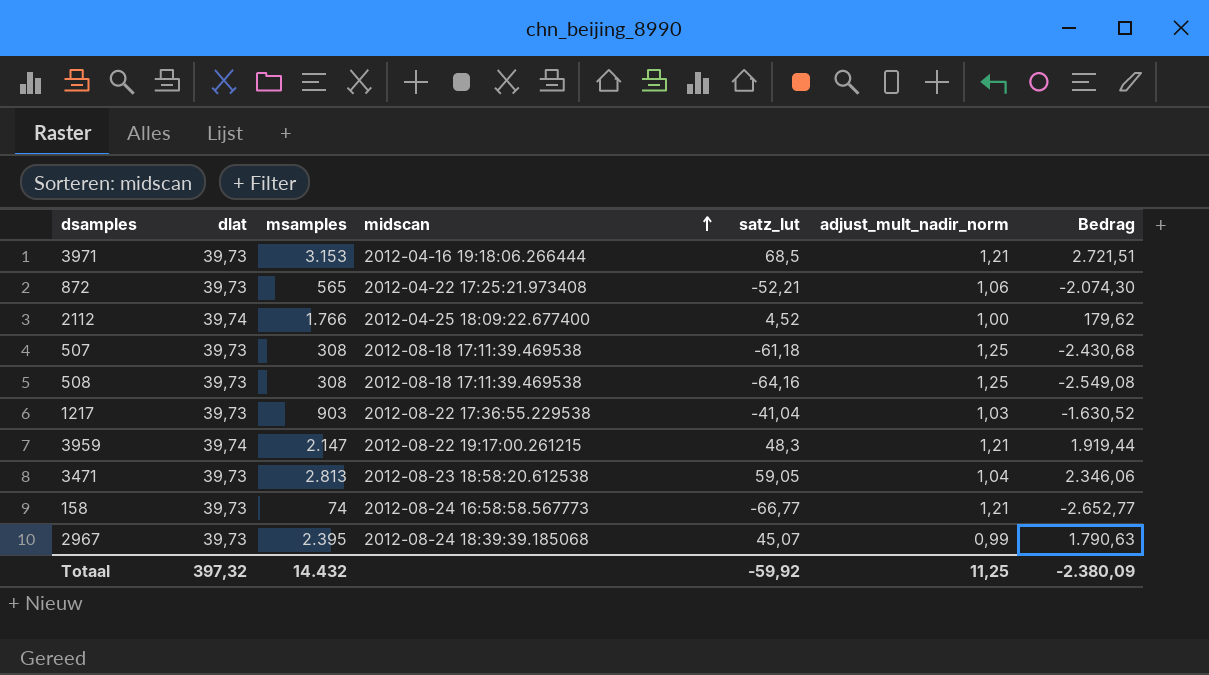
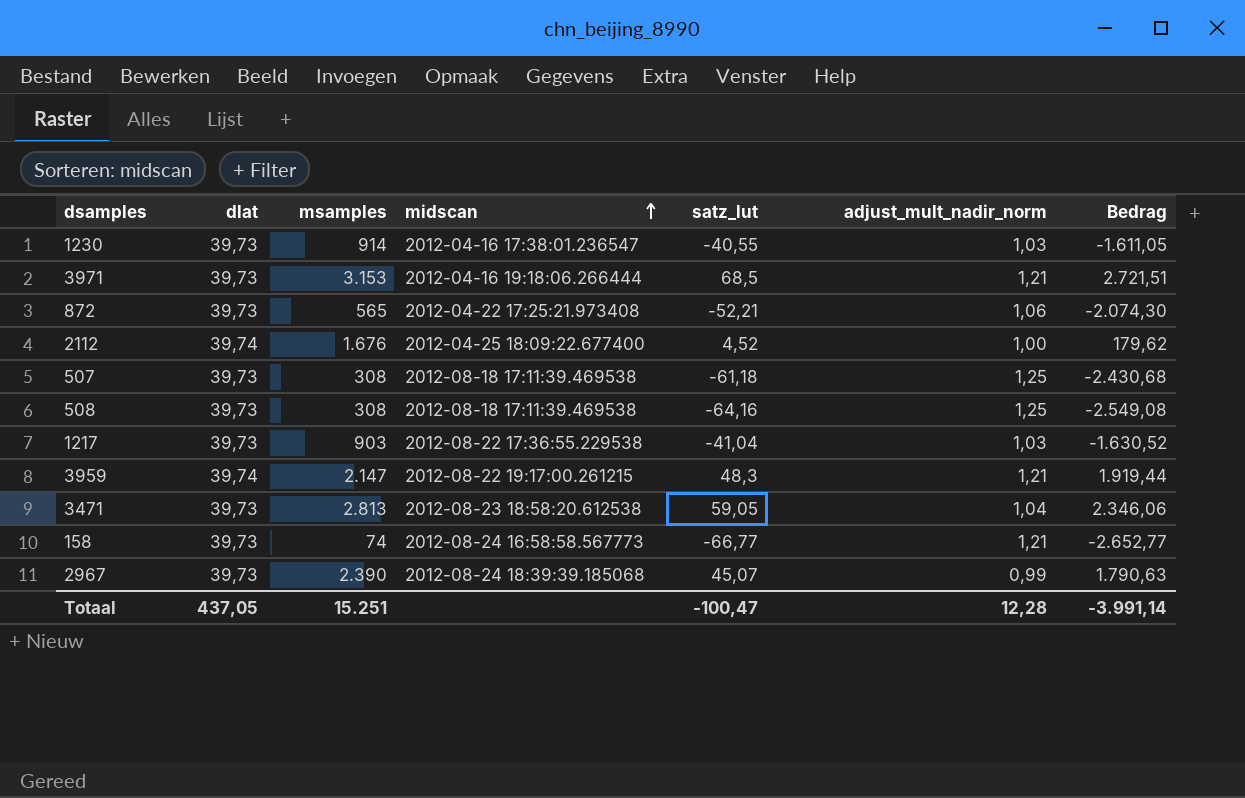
row 1230: none -> 39,73 | 914 | 2012-04-16 17:38:01.236547 | -40,55 | 1,03 | -1.611,05
2112 | msamples: 1.766 -> 1.676
2967 | msamples: 2.395 -> 2.390
Totaal | dlat: 397,32 -> 437,05
Totaal | msamples: 14.432 -> 15.251
Totaal | satz_lut: -59,92 -> -100,47
Totaal | adjust_mult_nadir_norm: 11,25 -> 12,28
Totaal | Bedrag: -2.380,09 -> -3.991,14

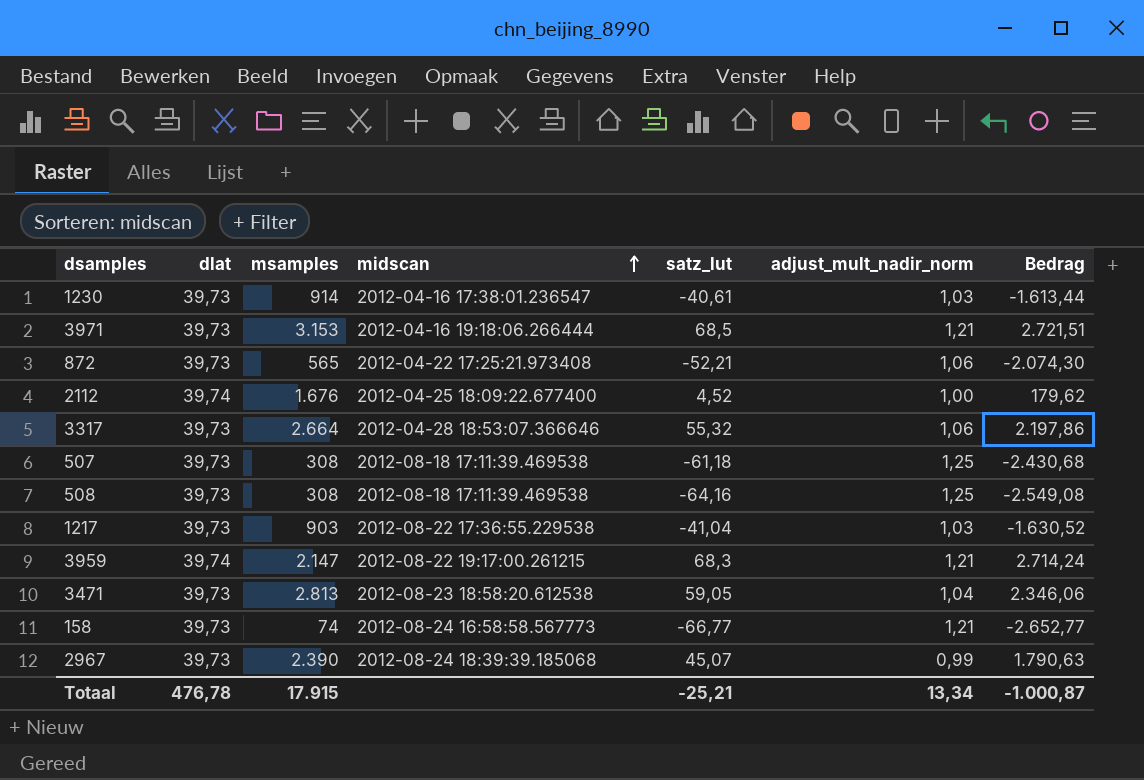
1230 | satz_lut: -40,55 -> -40,61
1230 | Bedrag: -1.611,05 -> -1.613,44
row 3317: none -> 39,73 | 2.664 | 2012-04-28 18:53:07.366646 | 55,32 | 1,06 | 2.197,86
3959 | satz_lut: 48,3 -> 68,3
3959 | Bedrag: 1.919,44 -> 2.714,24
Totaal | dlat: 437,05 -> 476,78
Totaal | msamples: 15.251 -> 17.915
Totaal | satz_lut: -100,47 -> -25,21
Totaal | adjust_mult_nadir_norm: 12,28 -> 13,34
Totaal | Bedrag: -3.991,14 -> -1.000,87

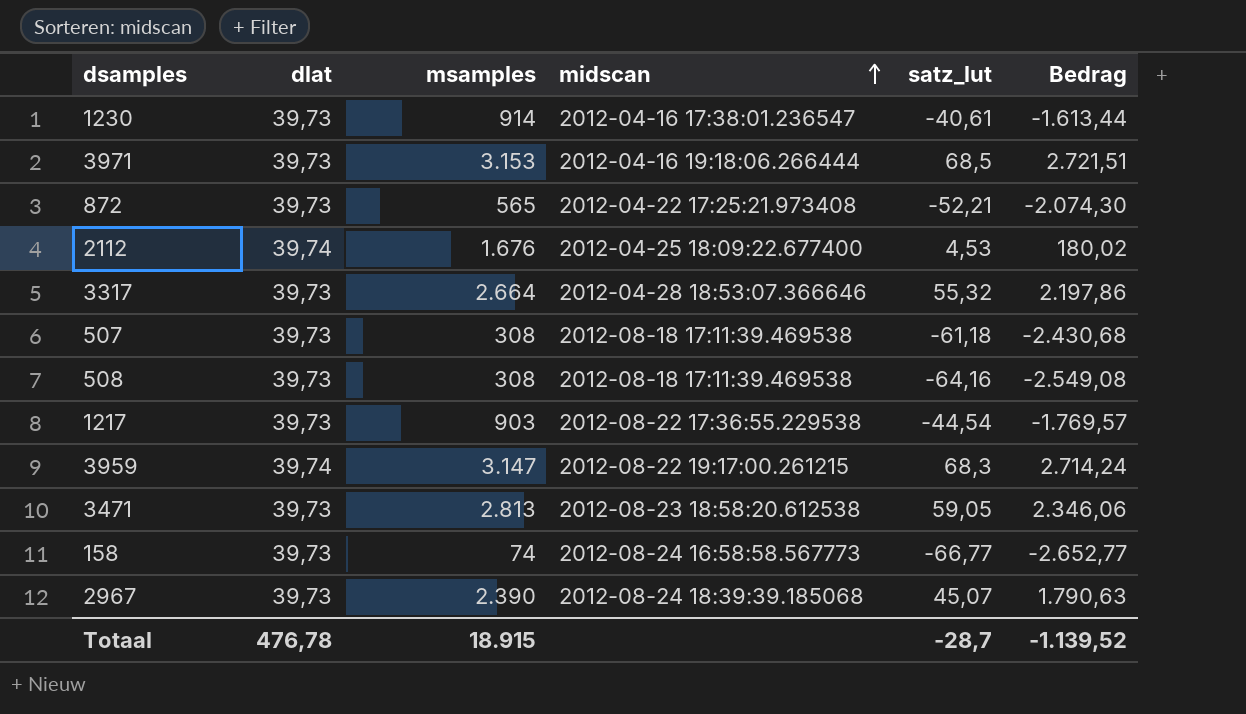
column adjust_mult_nadir_norm | position: 6 -> none
2112 | satz_lut: 4,52 -> 4,53
2112 | Bedrag: 179,62 -> 180,02
1217 | satz_lut: -41,04 -> -44,54
1217 | Bedrag: -1.630,52 -> -1.769,57
3959 | msamples: 2.147 -> 3.147
Totaal | msamples: 17.915 -> 18.915
Totaal | satz_lut: -25,21 -> -28,7
Totaal | Bedrag: -1.000,87 -> -1.139,52

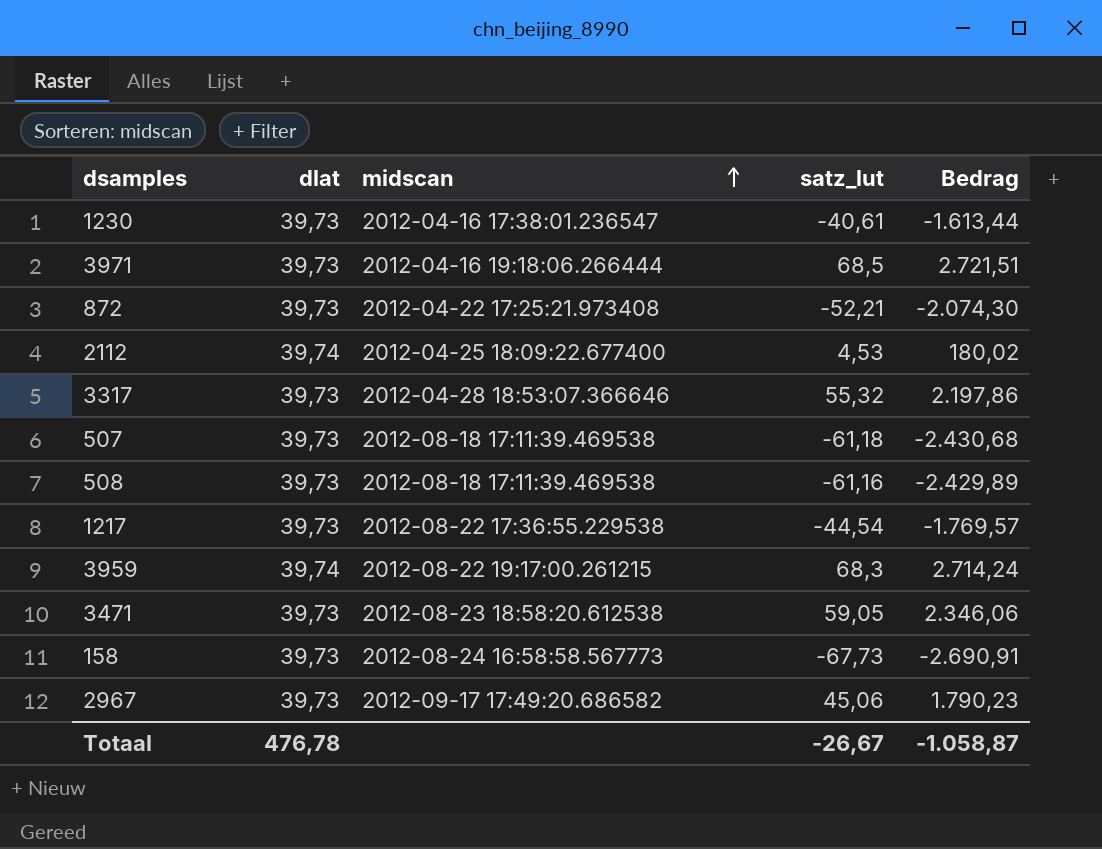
column msamples | position: 3 -> none
508 | satz_lut: -64,16 -> -61,16
508 | Bedrag: -2.549,08 -> -2.429,89
158 | satz_lut: -66,77 -> -67,73
158 | Bedrag: -2.652,77 -> -2.690,91
2967 | midscan: 2012-08-24 18:39:39.185068 -> 2012-09-17 17:49:20.686582
2967 | satz_lut: 45,07 -> 45,06
2967 | Bedrag: 1.790,63 -> 1.790,23
Totaal | satz_lut: -28,7 -> -26,67
Totaal | Bedrag: -1.139,52 -> -1.058,87

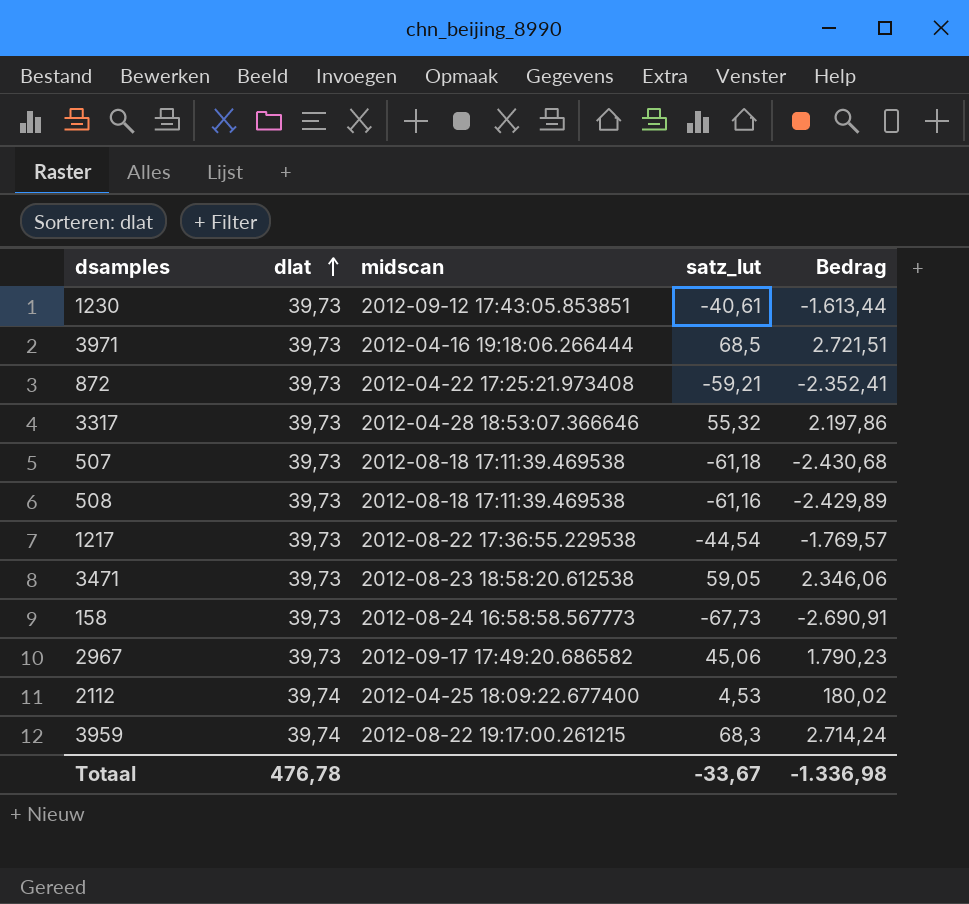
row order: midscan ascending -> dlat ascending
1230 | midscan: 2012-04-16 17:38:01.236547 -> 2012-09-12 17:43:05.853851
872 | satz_lut: -52,21 -> -59,21
872 | Bedrag: -2.074,30 -> -2.352,41
Totaal | satz_lut: -26,67 -> -33,67
Totaal | Bedrag: -1.058,87 -> -1.336,98

